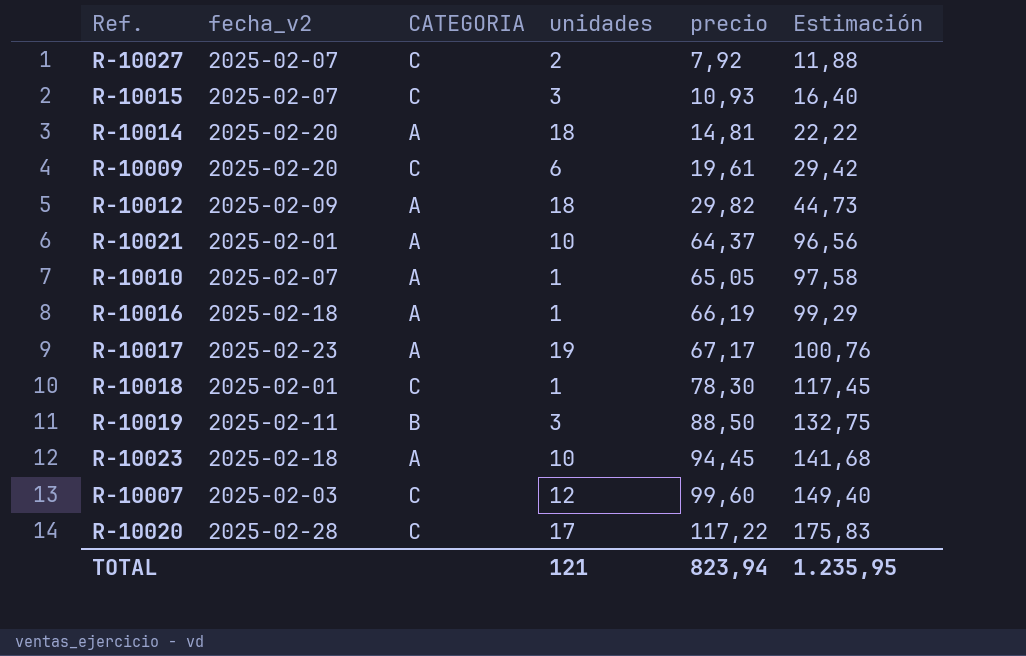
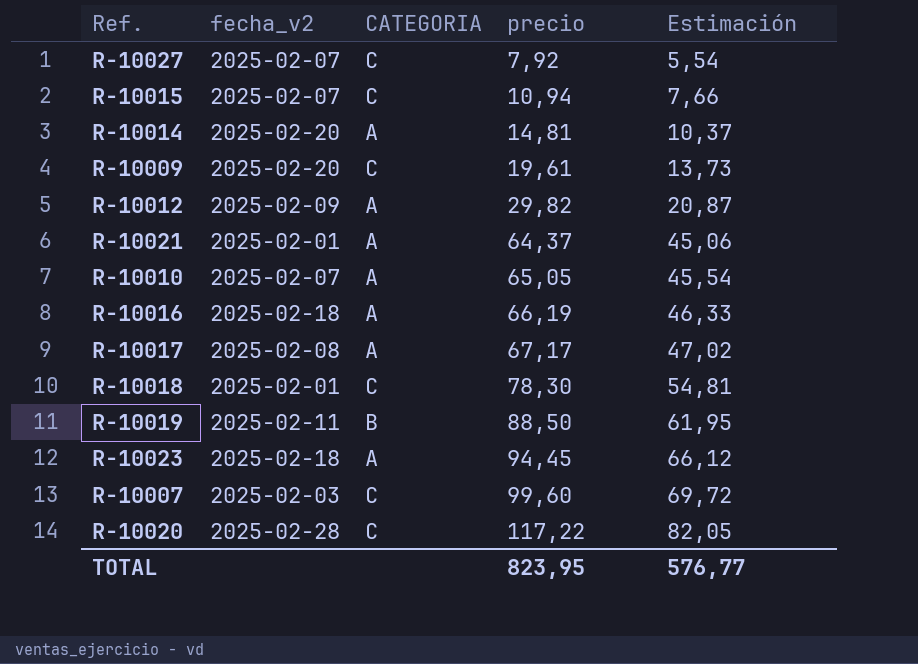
column unidades | position: 4 -> none
column Estimación | formula: [precio] * 1,5 -> [precio] * 0,7
R-10015 | precio: 10,93 -> 10,94
R-10017 | fecha_v2: 2025-02-23 -> 2025-02-08
TOTAL | precio: 823,94 -> 823,95
TOTAL | Estimación: 1.235,95 -> 576,77

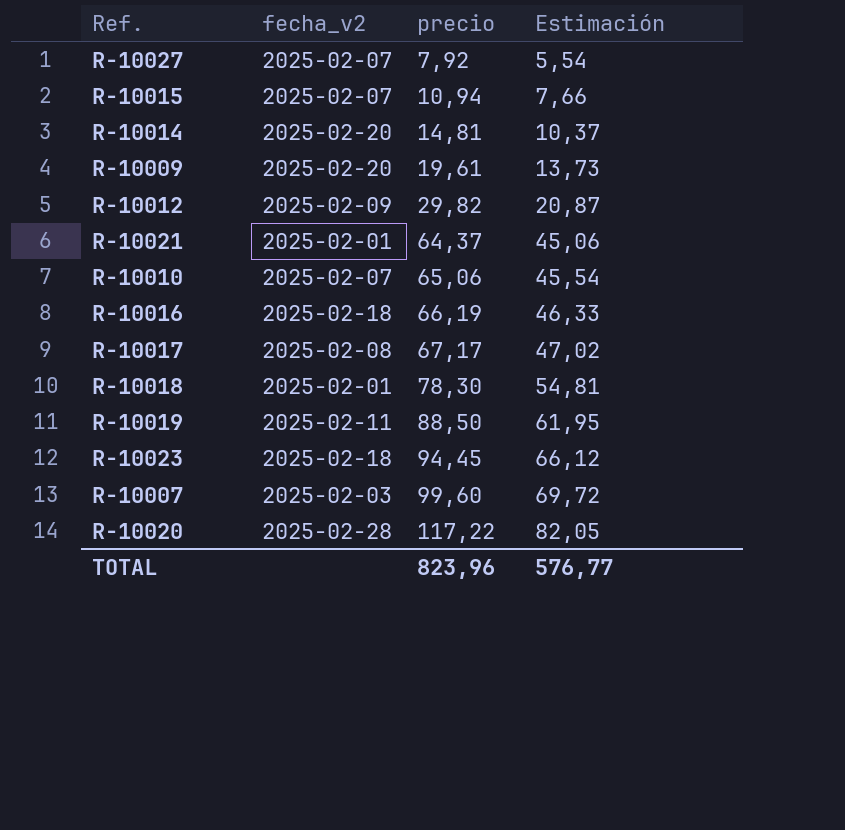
column CATEGORIA | position: 3 -> none
R-10010 | precio: 65,05 -> 65,06
TOTAL | precio: 823,95 -> 823,96

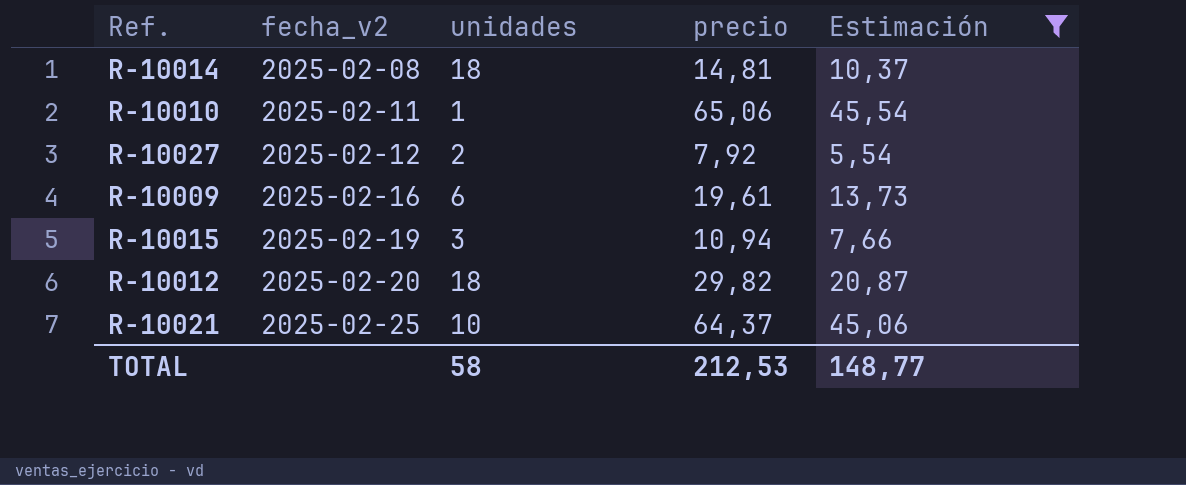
filter: none -> Estimación <= 45,54
row order: precio ascending -> fecha_v2 ascending
column unidades | position: none -> 3
R-10014 | fecha_v2: 2025-02-20 -> 2025-02-08
R-10010 | fecha_v2: 2025-02-07 -> 2025-02-11
R-10027 | fecha_v2: 2025-02-07 -> 2025-02-12
R-10009 | fecha_v2: 2025-02-20 -> 2025-02-16
R-10015 | fecha_v2: 2025-02-07 -> 2025-02-19
R-10012 | fecha_v2: 2025-02-09 -> 2025-02-20
R-10021 | fecha_v2: 2025-02-01 -> 2025-02-25
TOTAL | precio: 823,96 -> 212,53
TOTAL | Estimación: 576,77 -> 148,77

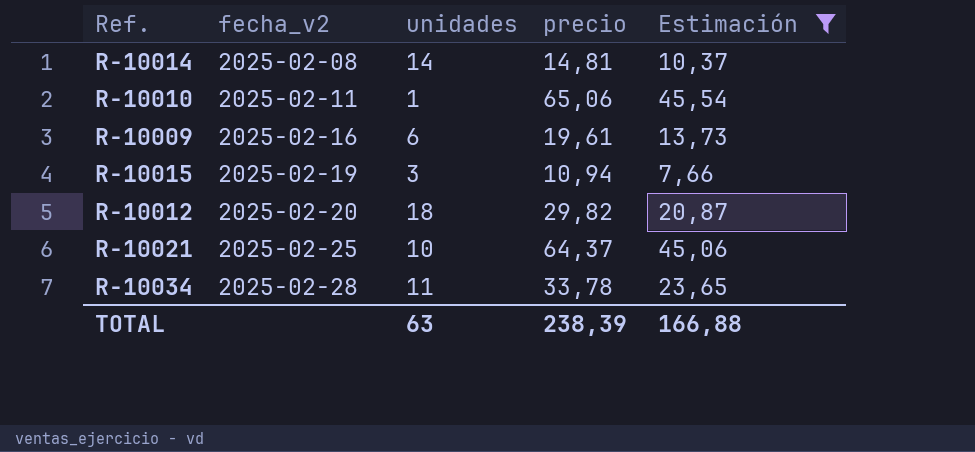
row R-10027: 2025-02-12 | 2 | 7,92 | 5,54 -> none
R-10014 | unidades: 18 -> 14
row R-10034: none -> 2025-02-28 | 11 | 33,78 | 23,65
TOTAL | unidades: 58 -> 63
TOTAL | precio: 212,53 -> 238,39
TOTAL | Estimación: 148,77 -> 166,88

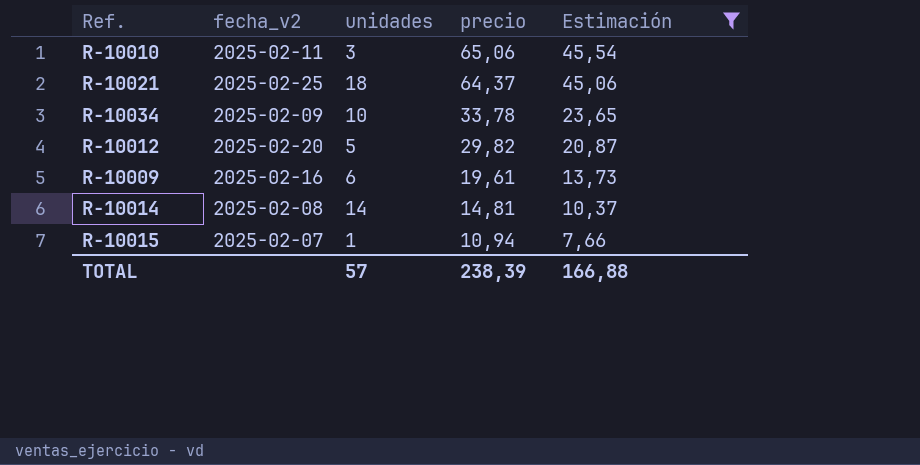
row order: fecha_v2 ascending -> precio descending
R-10010 | unidades: 1 -> 3
R-10021 | unidades: 10 -> 18
R-10034 | fecha_v2: 2025-02-28 -> 2025-02-09
R-10034 | unidades: 11 -> 10
R-10012 | unidades: 18 -> 5
R-10015 | fecha_v2: 2025-02-19 -> 2025-02-07
R-10015 | unidades: 3 -> 1
TOTAL | unidades: 63 -> 57

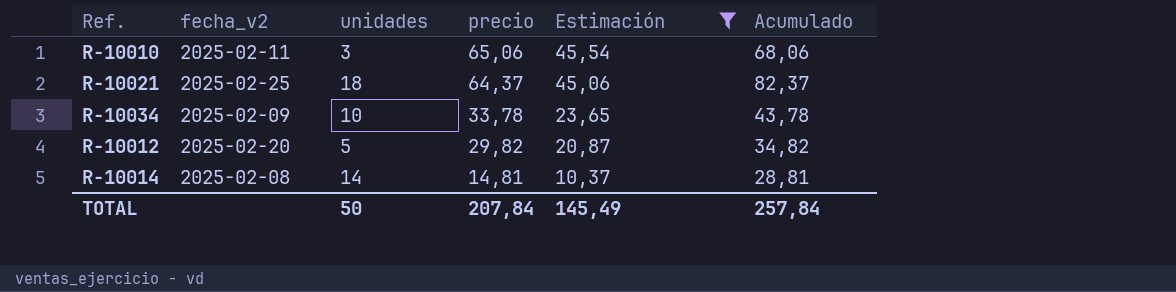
column Acumulado | formula: none -> [unidades] + [precio]
row R-10009: 2025-02-16 | 6 | 19,61 | 13,73 -> none
row R-10015: 2025-02-07 | 1 | 10,94 | 7,66 -> none
TOTAL | unidades: 57 -> 50
TOTAL | precio: 238,39 -> 207,84
TOTAL | Estimación: 166,88 -> 145,49

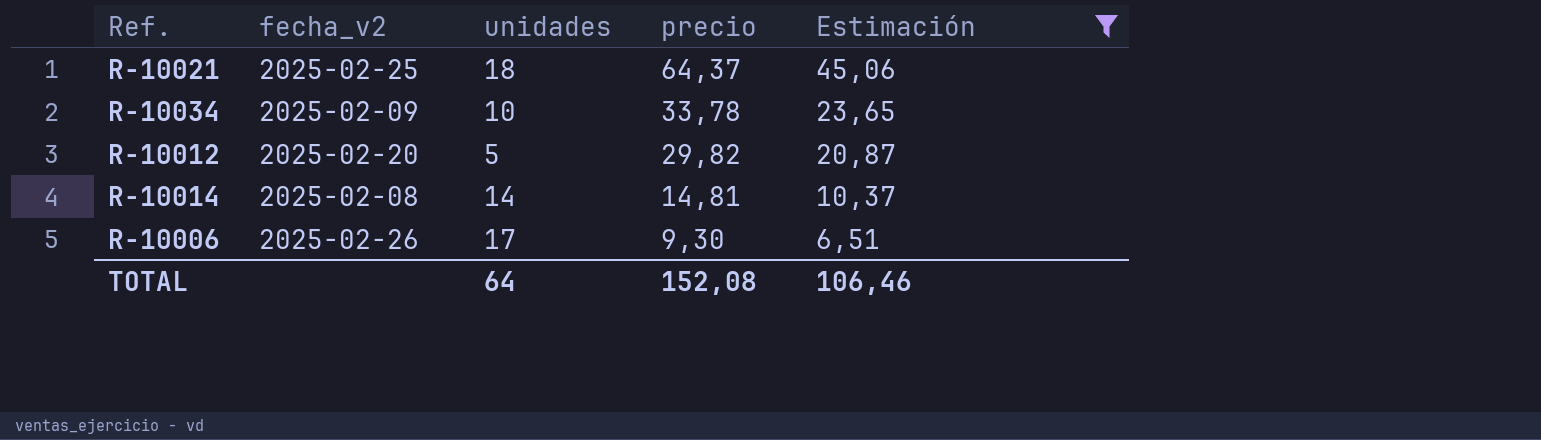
column Acumulado | formula: [unidades] + [precio] -> none
row R-10010: 2025-02-11 | 3 | 65,06 | 45,54 | 68,06 -> none
row R-10006: none -> 2025-02-26 | 17 | 9,30 | 6,51
TOTAL | unidades: 50 -> 64
TOTAL | precio: 207,84 -> 152,08
TOTAL | Estimación: 145,49 -> 106,46

